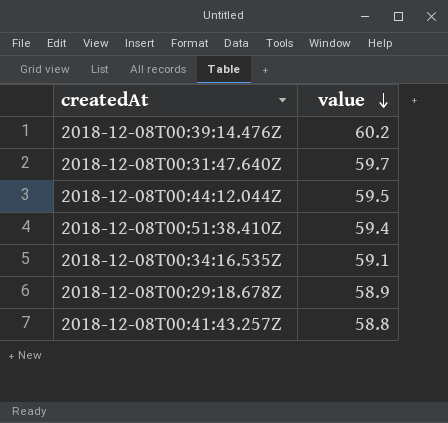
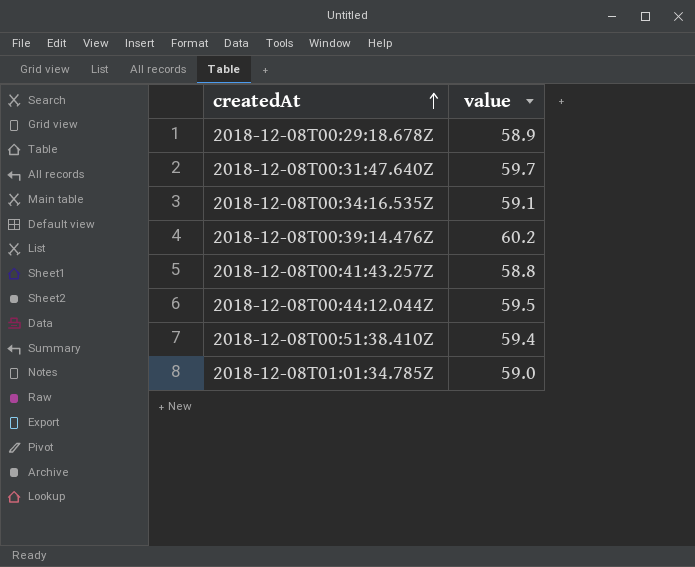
row order: value descending -> createdAt ascending
row 2018-12-08T01:01:34.785Z: none -> 59.0

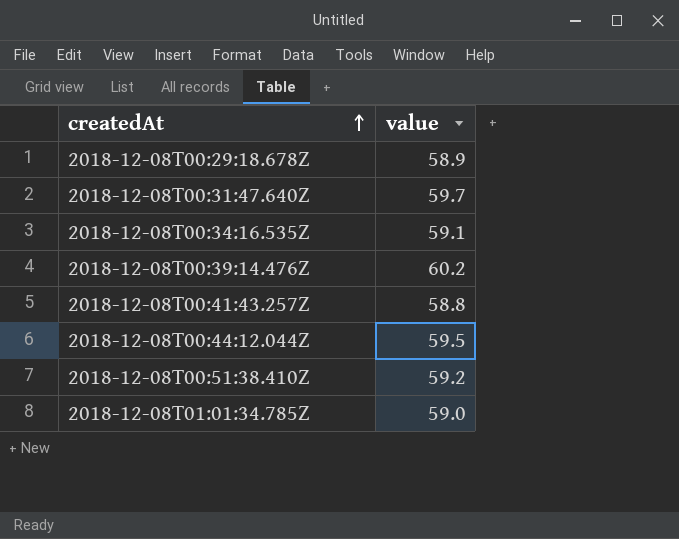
2018-12-08T00:51:38.410Z | value: 59.4 -> 59.2

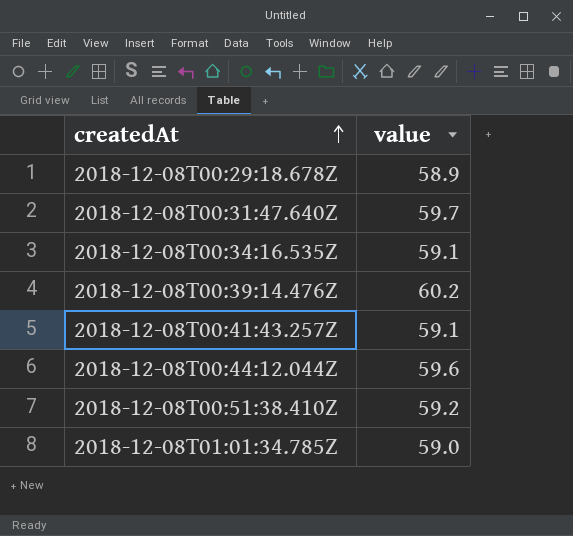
2018-12-08T00:41:43.257Z | value: 58.8 -> 59.1
2018-12-08T00:44:12.044Z | value: 59.5 -> 59.6

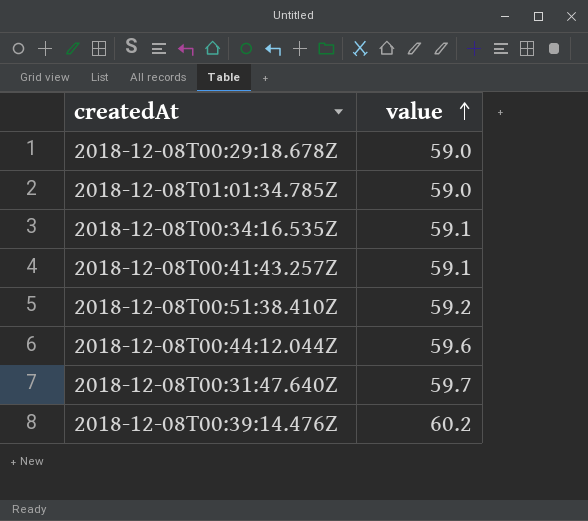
row order: createdAt ascending -> value ascending
2018-12-08T00:29:18.678Z | value: 58.9 -> 59.0

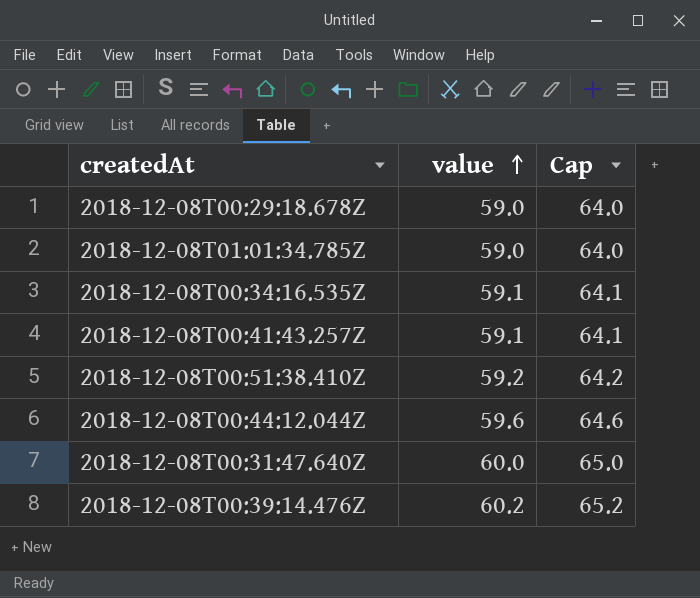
column Cap | formula: none -> [value] + 5
2018-12-08T00:31:47.640Z | value: 59.7 -> 60.0

